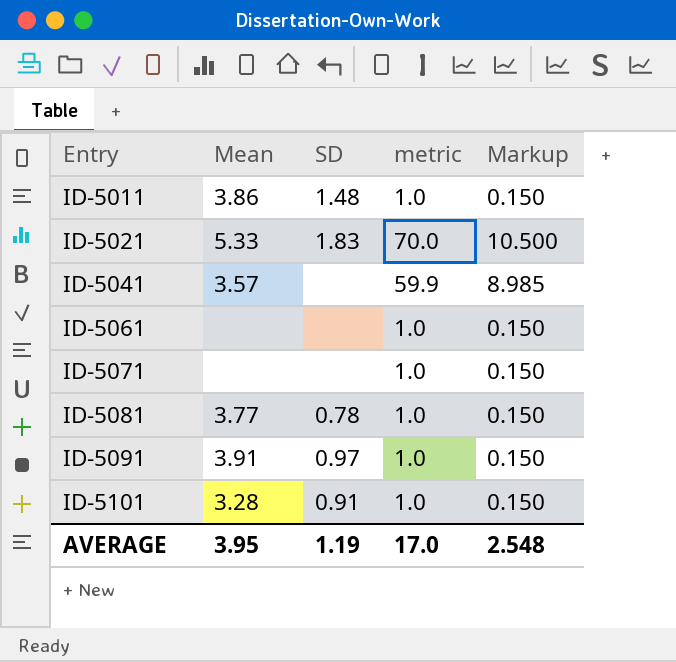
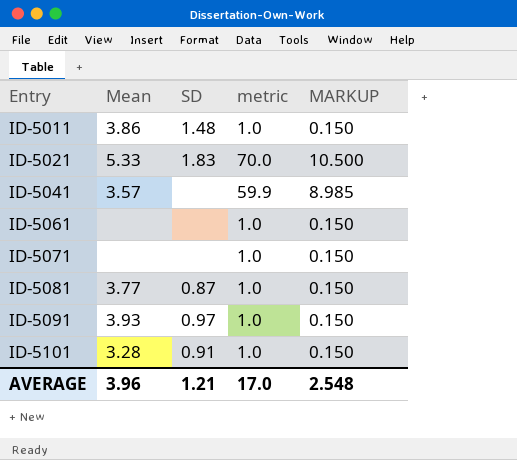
column name: Markup -> MARKUP
ID-5081 | SD: 0.78 -> 0.87
ID-5091 | Mean: 3.91 -> 3.93
AVERAGE | Mean: 3.95 -> 3.96
AVERAGE | SD: 1.19 -> 1.21

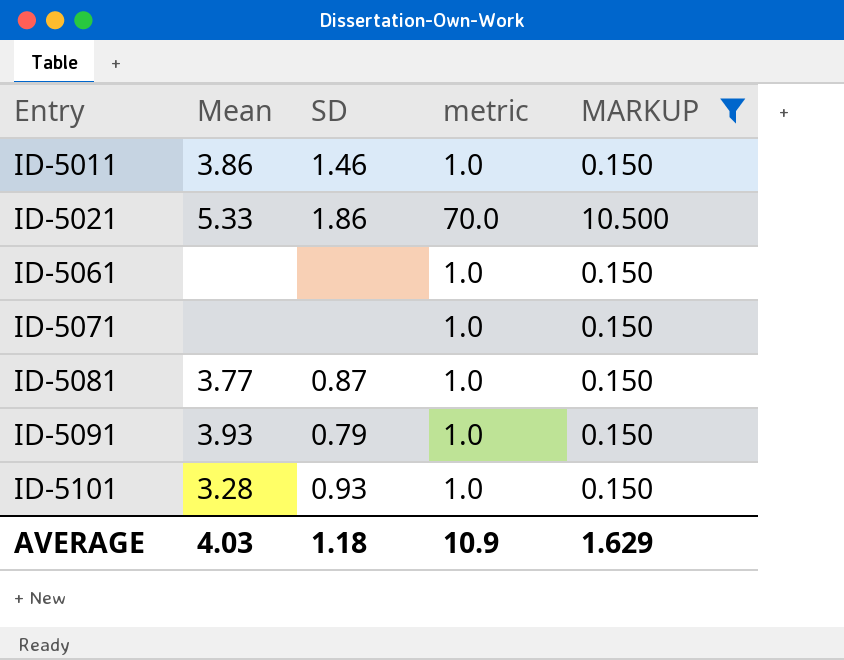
filter: none -> MARKUP != 8.985
ID-5011 | SD: 1.48 -> 1.46
ID-5021 | SD: 1.83 -> 1.86
ID-5091 | SD: 0.97 -> 0.79
ID-5101 | SD: 0.91 -> 0.93
AVERAGE | Mean: 3.96 -> 4.03
AVERAGE | SD: 1.21 -> 1.18
AVERAGE | metric: 17.0 -> 10.9
AVERAGE | MARKUP: 2.548 -> 1.629

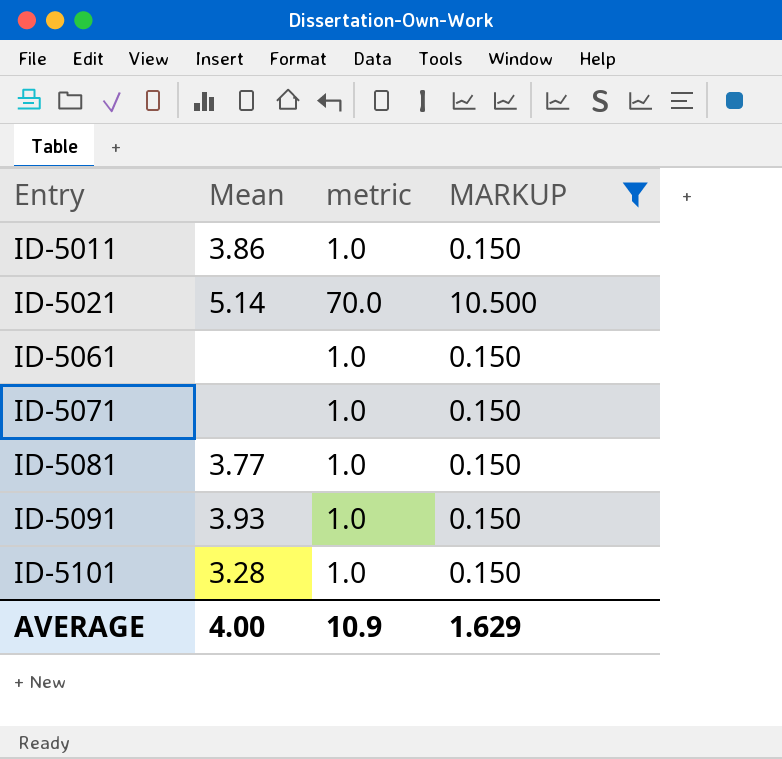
column SD | position: 3 -> none
ID-5021 | Mean: 5.33 -> 5.14
AVERAGE | Mean: 4.03 -> 4.00

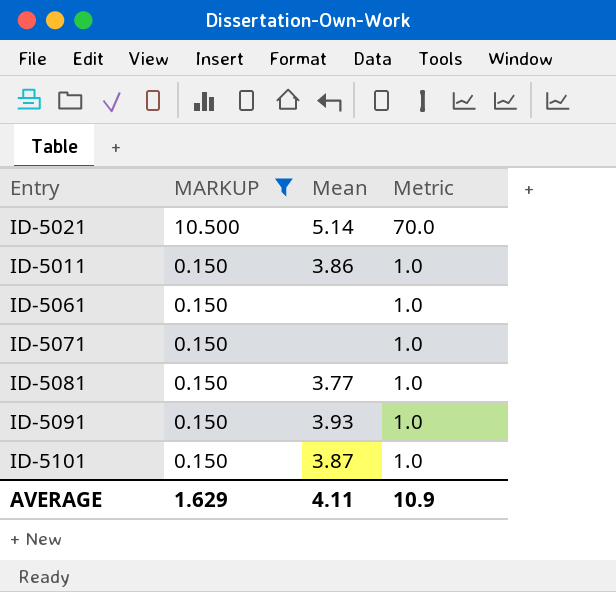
row order: Entry ascending -> MARKUP descending
column MARKUP | position: 4 -> 2
column name: metric -> Metric
ID-5101 | Mean: 3.28 -> 3.87
AVERAGE | Mean: 4.00 -> 4.11

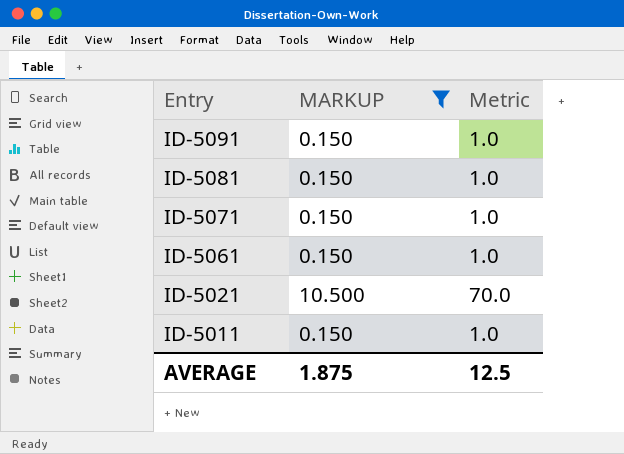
row order: MARKUP descending -> Entry descending
column Mean | position: 3 -> none
row ID-5101: 0.150 | 3.87 | 1.0 -> none
AVERAGE | MARKUP: 1.629 -> 1.875
AVERAGE | Metric: 10.9 -> 12.5

